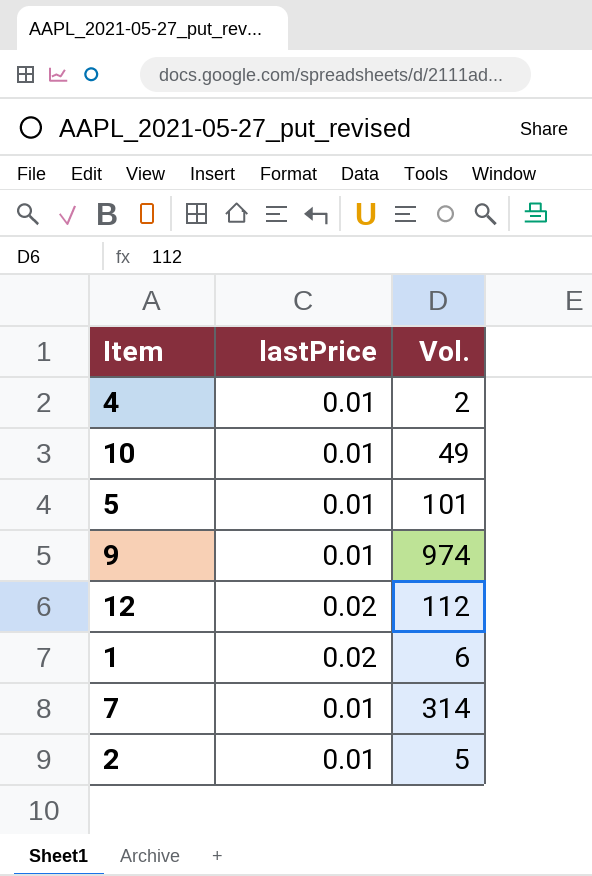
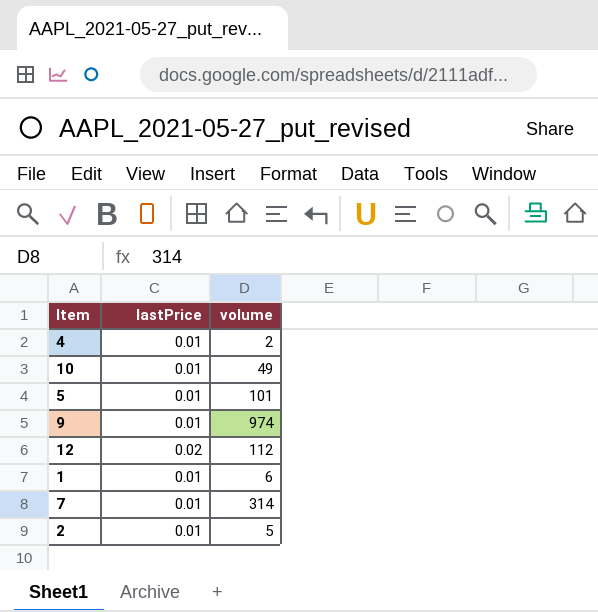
column name: Vol. -> volume
1 | lastPrice: 0.02 -> 0.01

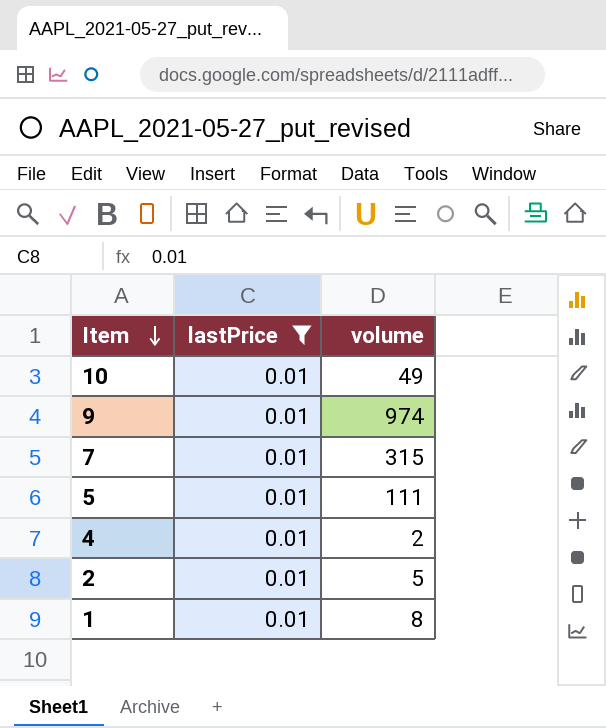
filter: none -> lastPrice = 0.01
row order: none -> Item descending
7 | volume: 314 -> 315
5 | volume: 101 -> 111
1 | volume: 6 -> 8

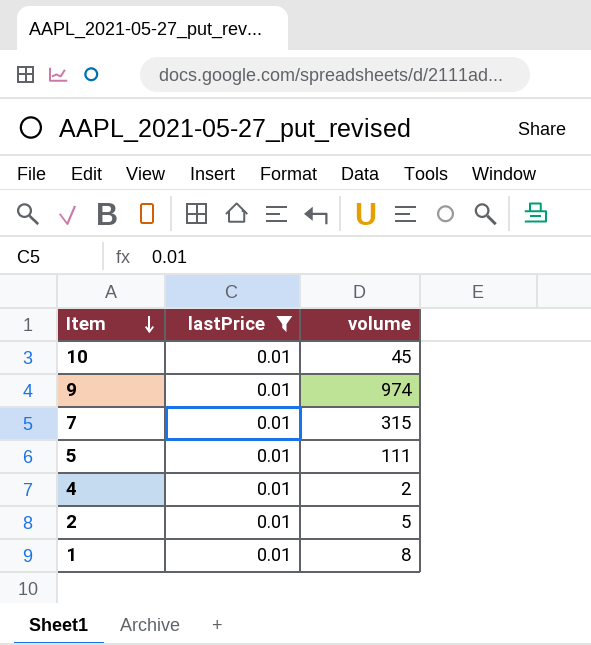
10 | volume: 49 -> 45

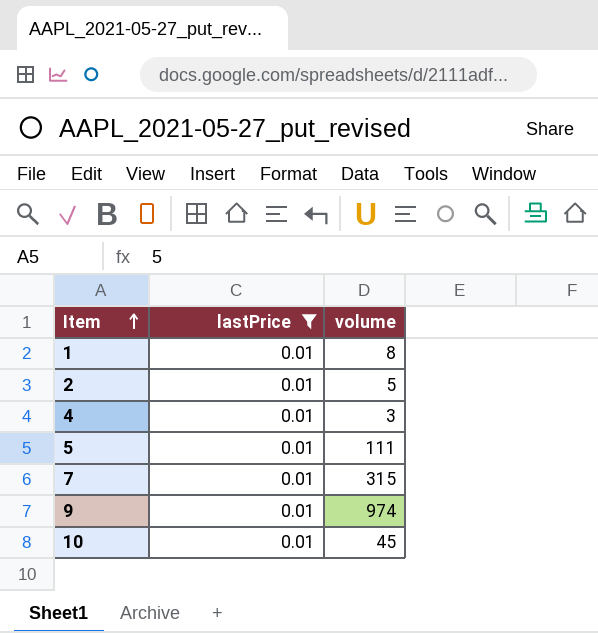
row order: Item descending -> Item ascending
4 | volume: 2 -> 3

